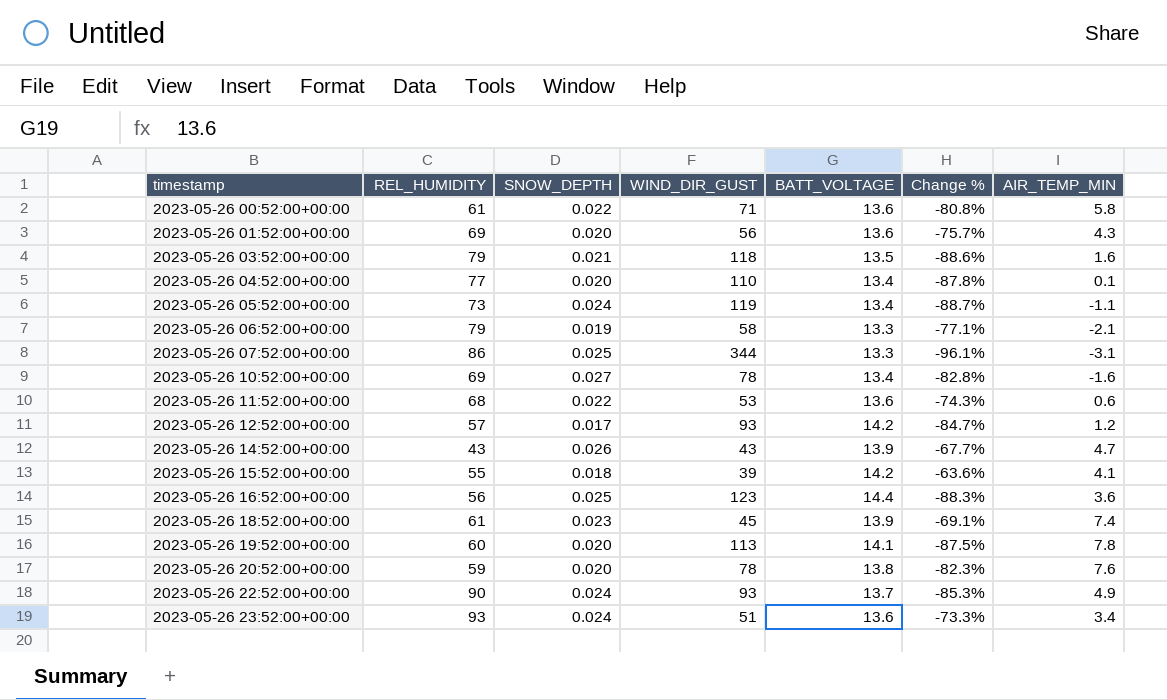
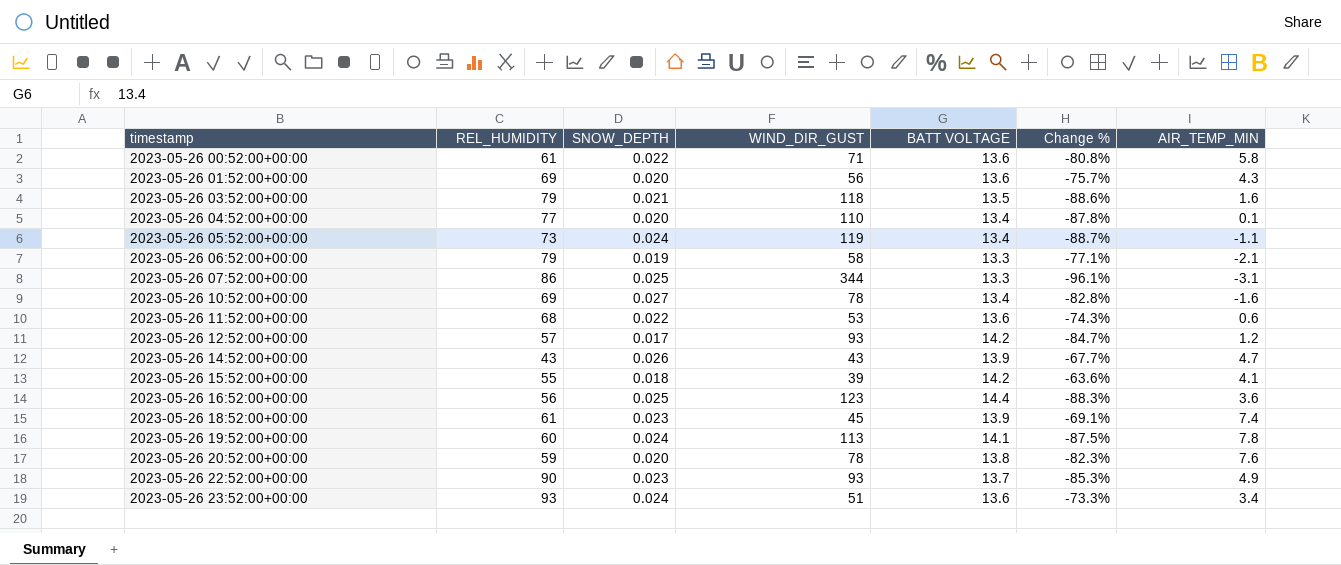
column name: BATT_VOLTAGE -> BATT VOLTAGE
2023-05-26 19:52:00+00:00 | SNOW_DEPTH: 0.020 -> 0.024
2023-05-26 22:52:00+00:00 | SNOW_DEPTH: 0.024 -> 0.023

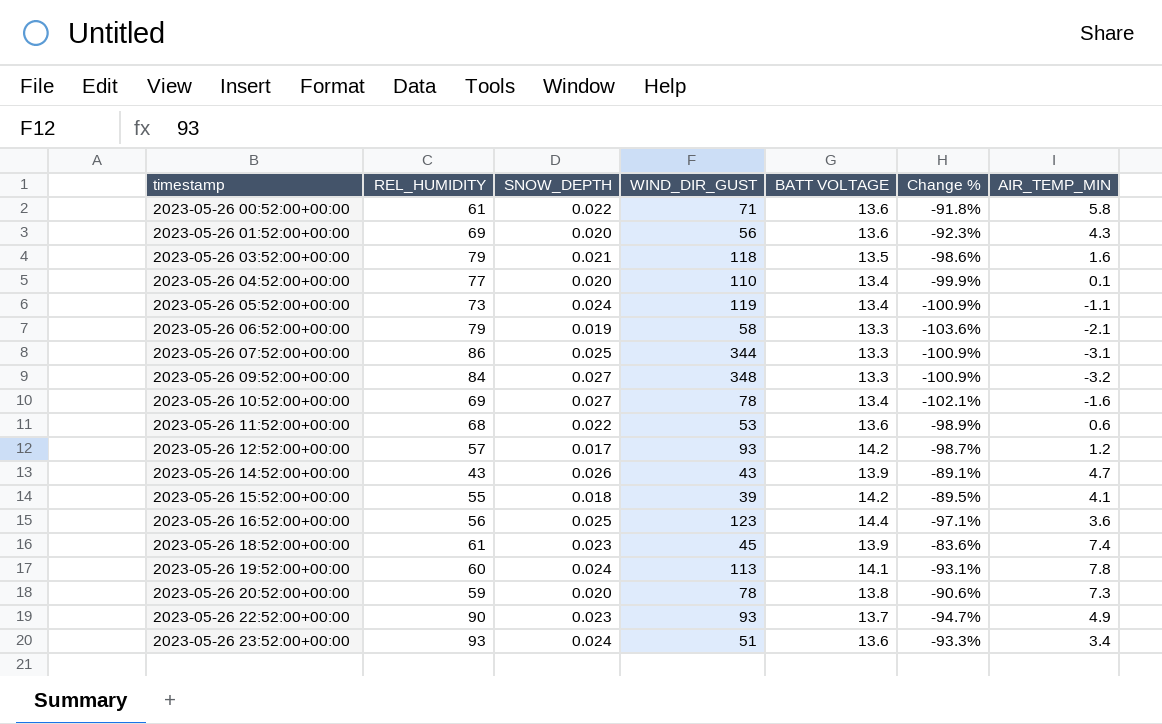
column Change % | formula: ([BATT VOLTAGE] - [WIND_DIR_GUST]) / [WIND_DIR_GUST] -> ([AIR_TEMP_MIN] - [WIND_DIR_GUST]) / [WIND_DIR_GUST]
row 2023-05-26 09:52:00+00:00: none -> 84 | 0.027 | 348 | 13.3 | -100.9% | -3.2
2023-05-26 20:52:00+00:00 | AIR_TEMP_MIN: 7.6 -> 7.3

